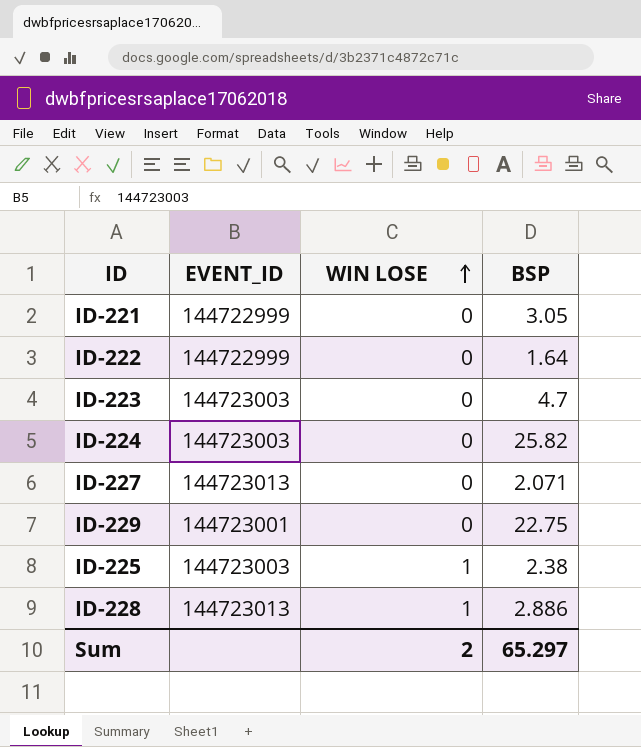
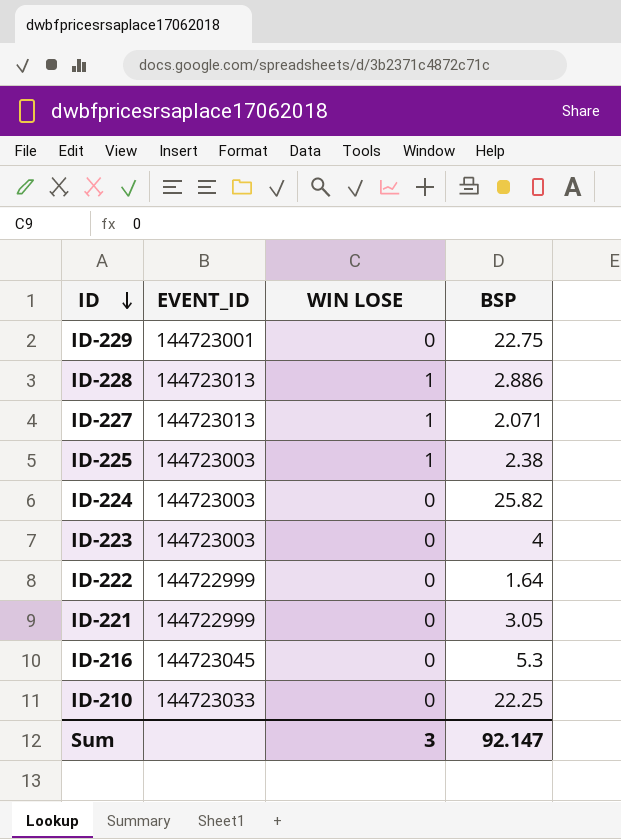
row order: WIN LOSE ascending -> ID descending
ID-227 | WIN LOSE: 0 -> 1
ID-223 | BSP: 4.7 -> 4
row ID-216: none -> 144723045 | 0 | 5.3
row ID-210: none -> 144723033 | 0 | 22.25
Sum | WIN LOSE: 2 -> 3
Sum | BSP: 65.297 -> 92.147

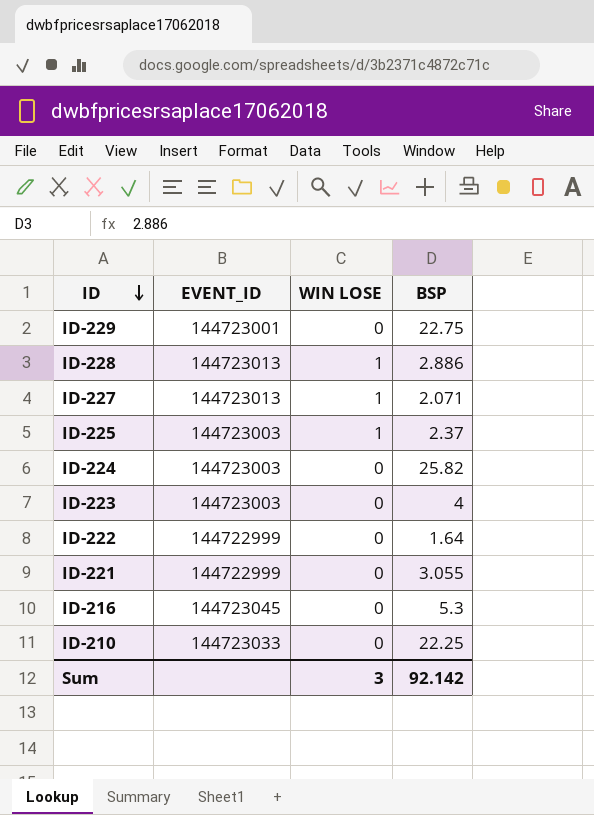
ID-225 | BSP: 2.38 -> 2.37
ID-221 | BSP: 3.05 -> 3.055
Sum | BSP: 92.147 -> 92.142

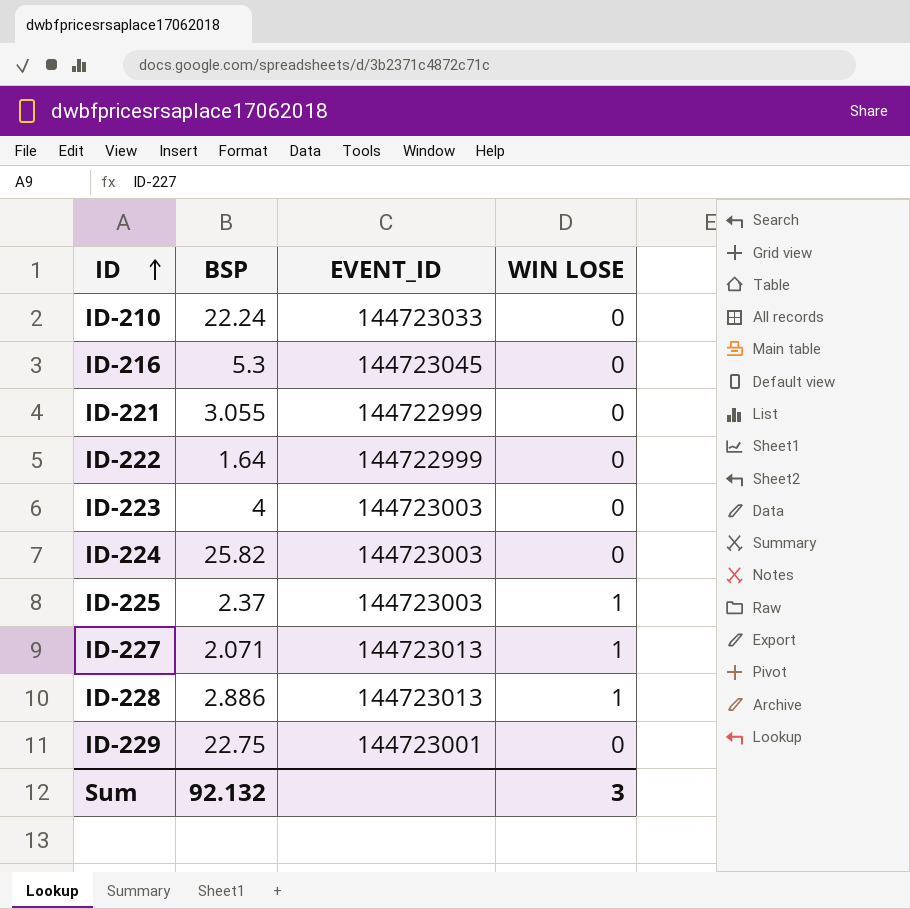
row order: ID descending -> ID ascending
column BSP | position: 4 -> 2
ID-210 | BSP: 22.25 -> 22.24
Sum | BSP: 92.142 -> 92.132

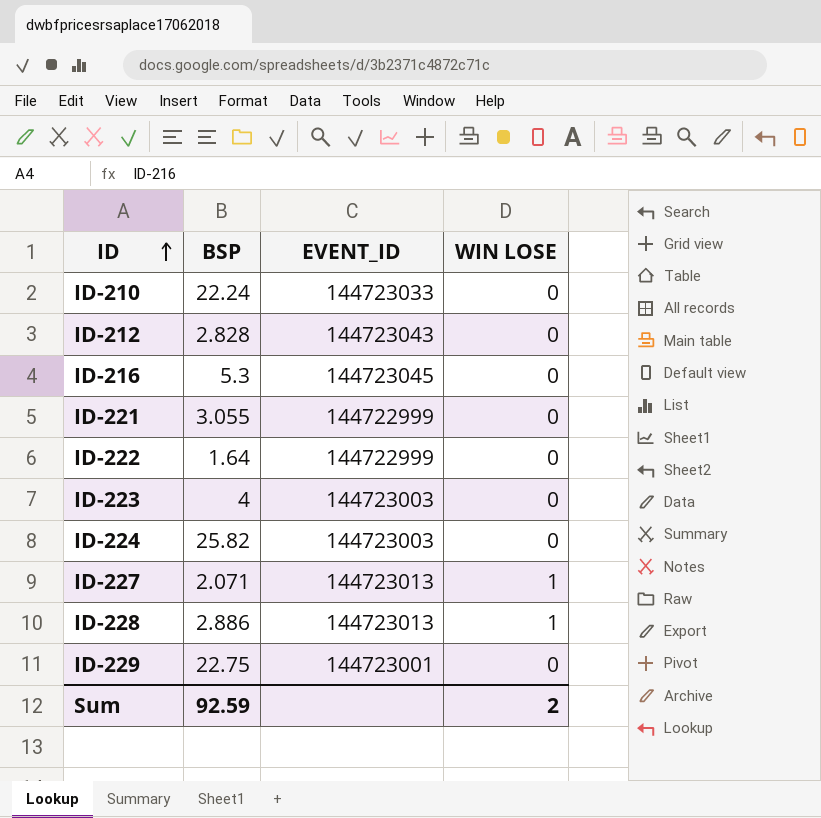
row ID-225: 2.37 | 144723003 | 1 -> none
row ID-212: none -> 2.828 | 144723043 | 0
Sum | BSP: 92.132 -> 92.59
Sum | WIN LOSE: 3 -> 2

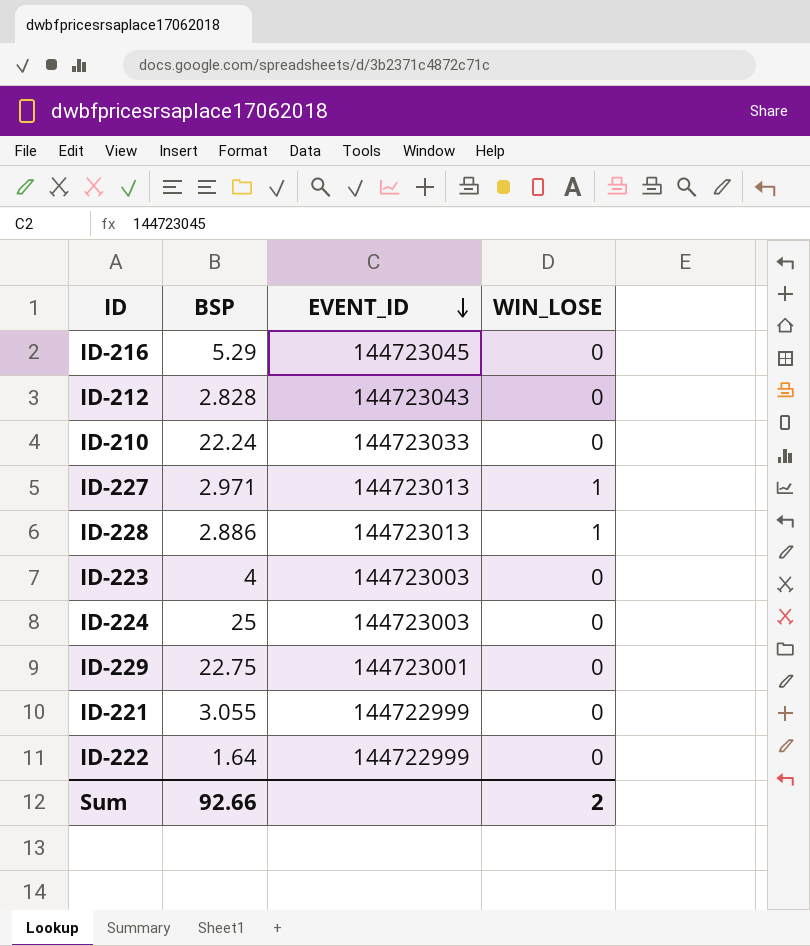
row order: ID ascending -> EVENT_ID descending
column name: WIN LOSE -> WIN_LOSE
ID-216 | BSP: 5.3 -> 5.29
ID-227 | BSP: 2.071 -> 2.971
ID-224 | BSP: 25.82 -> 25
Sum | BSP: 92.59 -> 92.66

